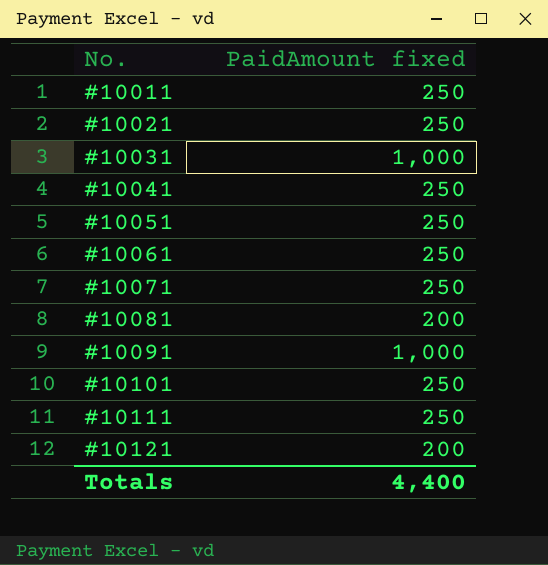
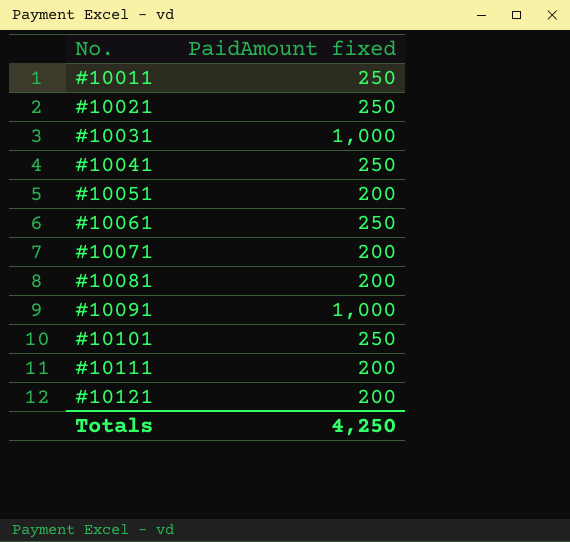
#10051 | PaidAmount fixed: 250 -> 200
#10071 | PaidAmount fixed: 250 -> 200
#10111 | PaidAmount fixed: 250 -> 200
Totals | PaidAmount fixed: 4,400 -> 4,250

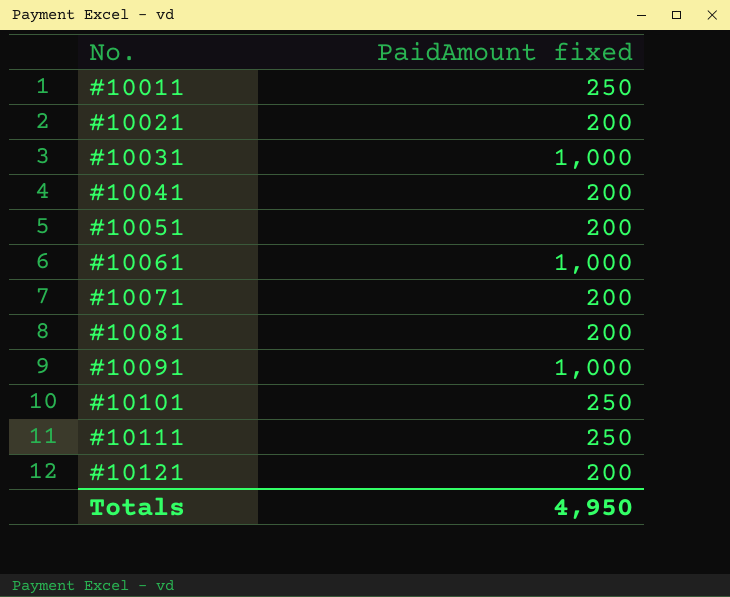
#10021 | PaidAmount fixed: 250 -> 200
#10041 | PaidAmount fixed: 250 -> 200
#10061 | PaidAmount fixed: 250 -> 1,000
#10111 | PaidAmount fixed: 200 -> 250
Totals | PaidAmount fixed: 4,250 -> 4,950

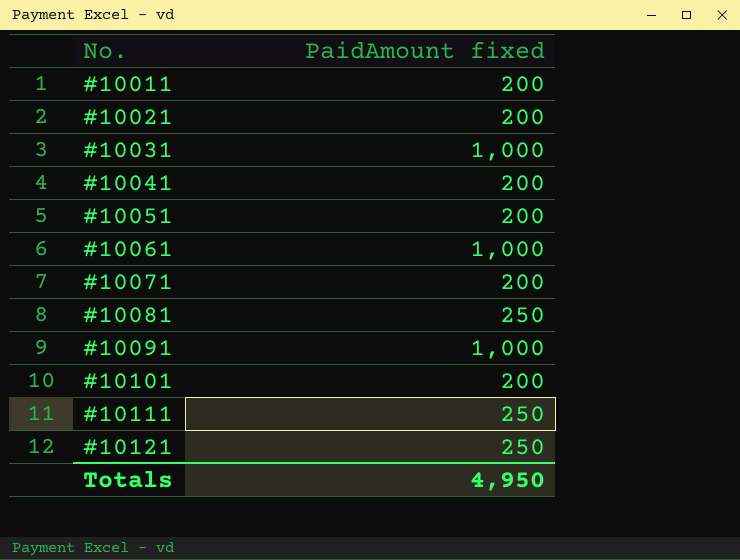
#10011 | PaidAmount fixed: 250 -> 200
#10081 | PaidAmount fixed: 200 -> 250
#10101 | PaidAmount fixed: 250 -> 200
#10121 | PaidAmount fixed: 200 -> 250

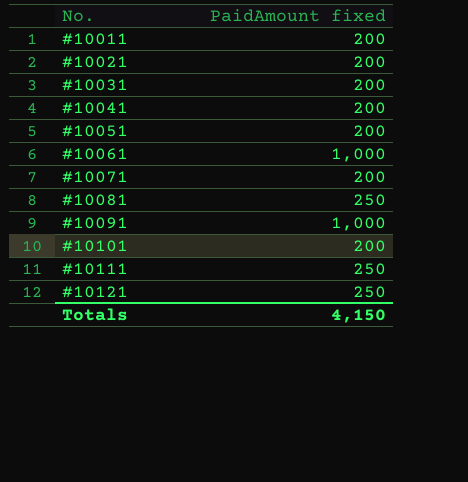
#10031 | PaidAmount fixed: 1,000 -> 200
Totals | PaidAmount fixed: 4,950 -> 4,150

